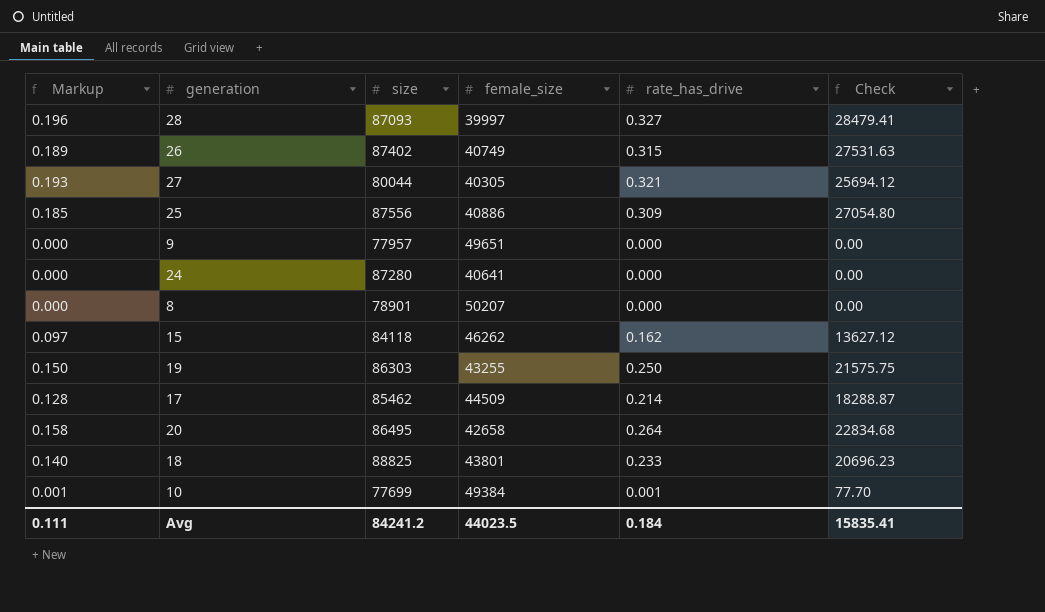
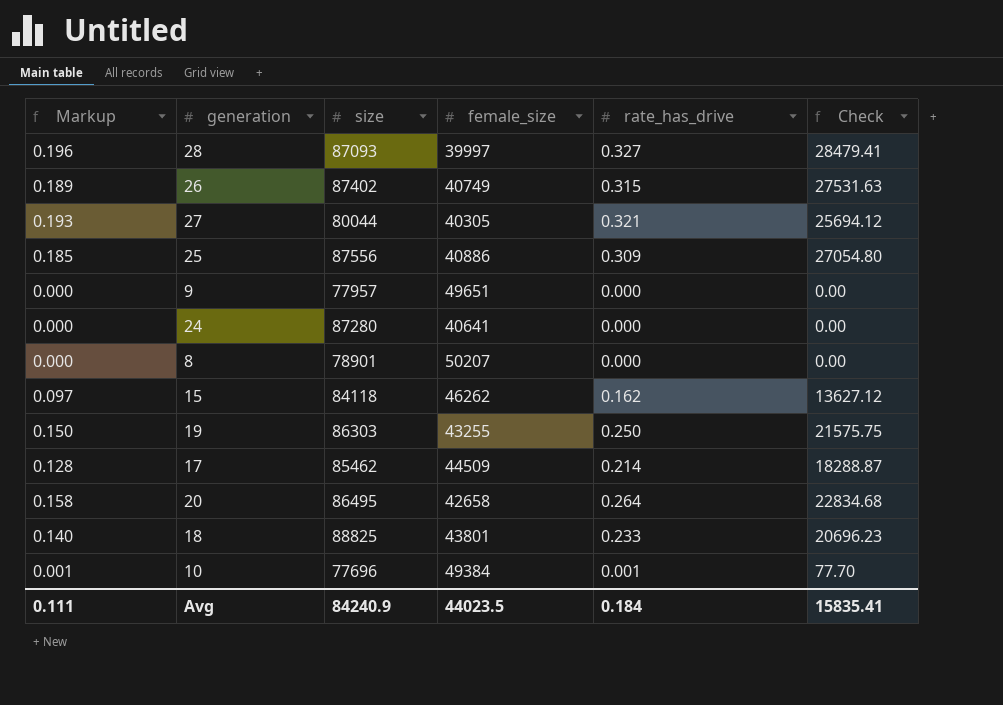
10 | size: 77699 -> 77696
Avg | size: 84241.2 -> 84240.9

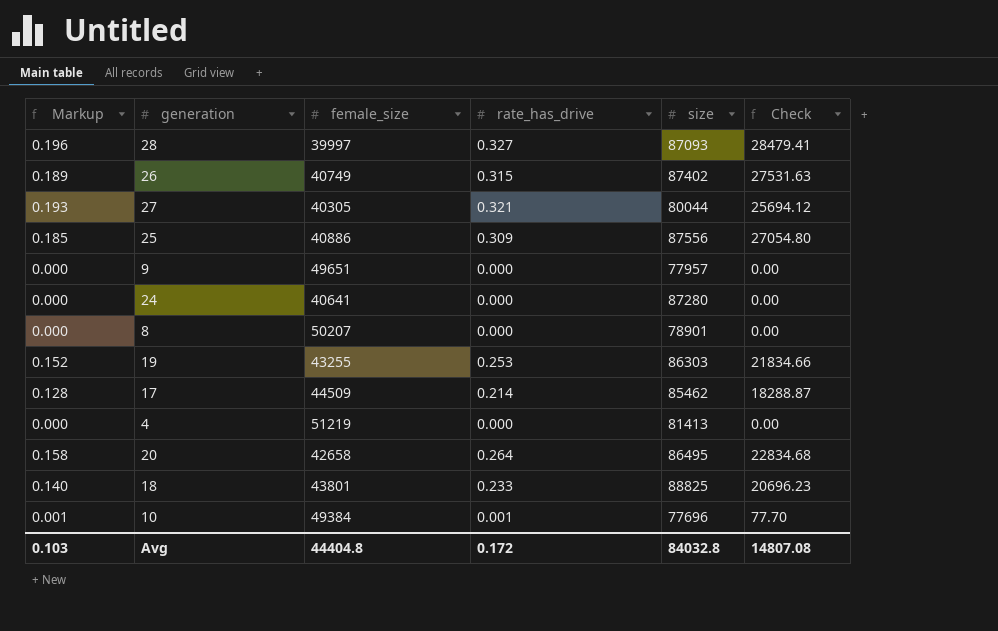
column size | position: 3 -> 5
row 15: 0.097 | 84118 | 46262 | 0.162 | 13627.12 -> none
19 | Markup: 0.150 -> 0.152
19 | rate_has_drive: 0.250 -> 0.253
19 | Check: 21575.75 -> 21834.66
row 4: none -> 0.000 | 51219 | 0.000 | 81413 | 0.00
Avg | Markup: 0.111 -> 0.103
Avg | female_size: 44023.5 -> 44404.8
Avg | rate_has_drive: 0.184 -> 0.172
Avg | size: 84240.9 -> 84032.8
Avg | Check: 15835.41 -> 14807.08

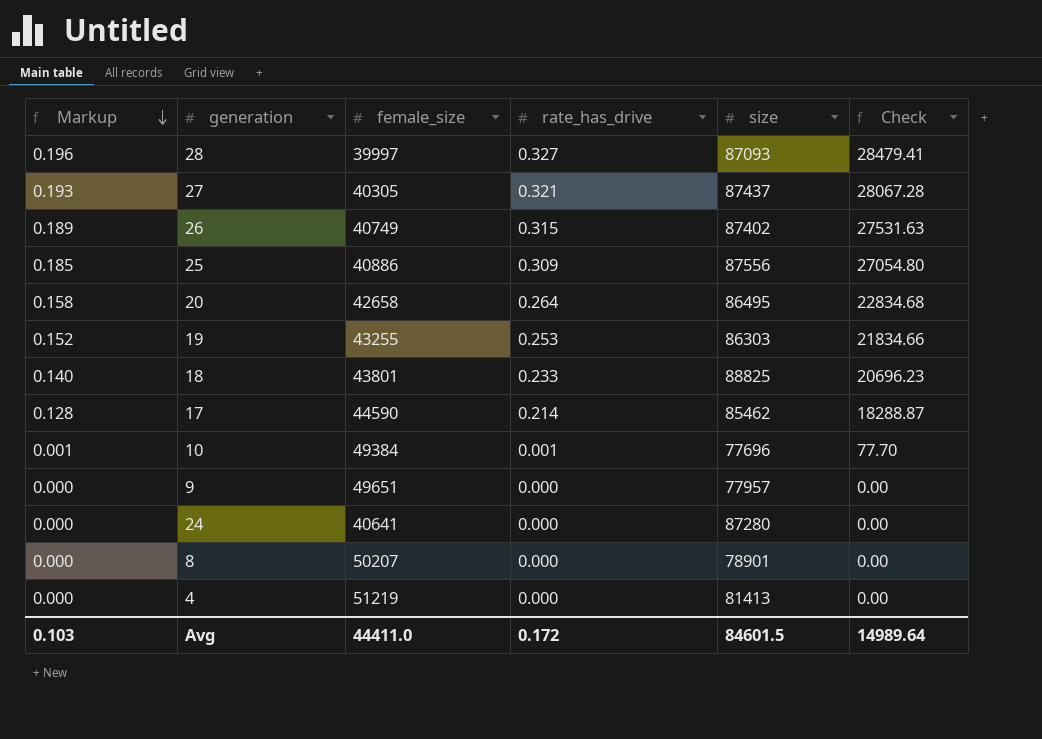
row order: none -> Markup descending
27 | size: 80044 -> 87437
27 | Check: 25694.12 -> 28067.28
17 | female_size: 44509 -> 44590
Avg | female_size: 44404.8 -> 44411.0
Avg | size: 84032.8 -> 84601.5
Avg | Check: 14807.08 -> 14989.64

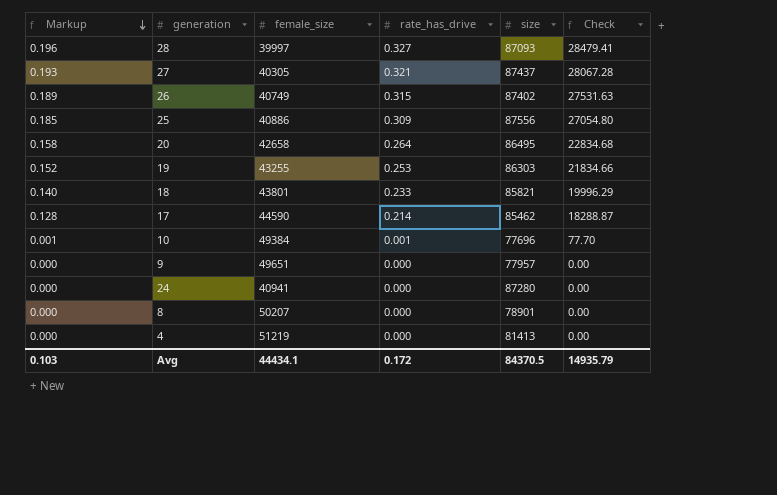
18 | size: 88825 -> 85821
18 | Check: 20696.23 -> 19996.29
24 | female_size: 40641 -> 40941
Avg | female_size: 44411.0 -> 44434.1
Avg | size: 84601.5 -> 84370.5
Avg | Check: 14989.64 -> 14935.79

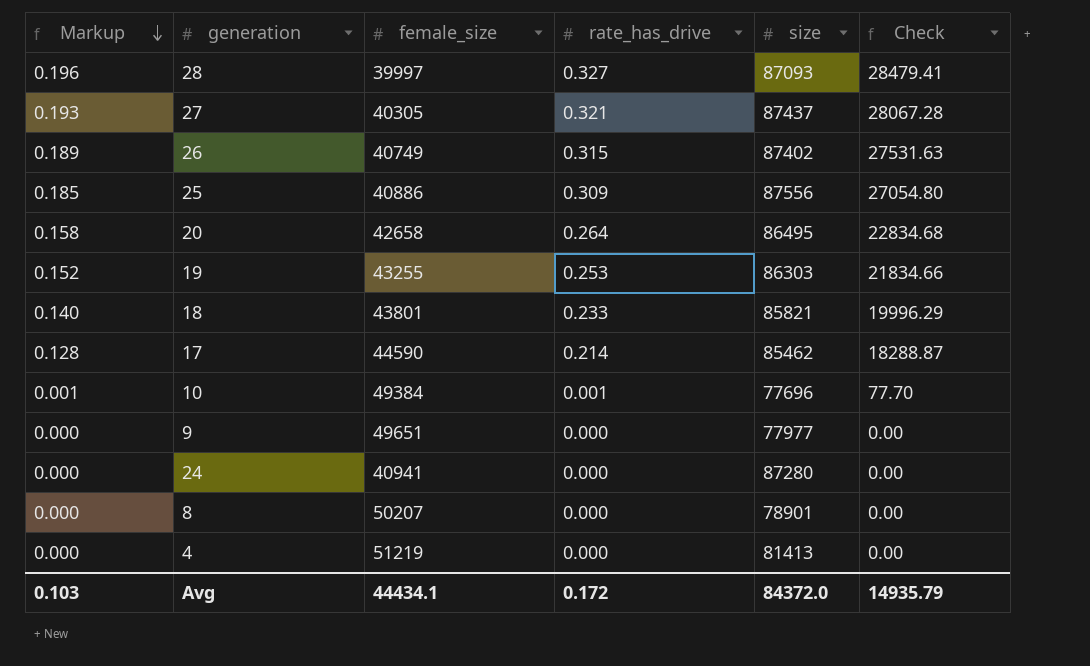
9 | size: 77957 -> 77977
Avg | size: 84370.5 -> 84372.0

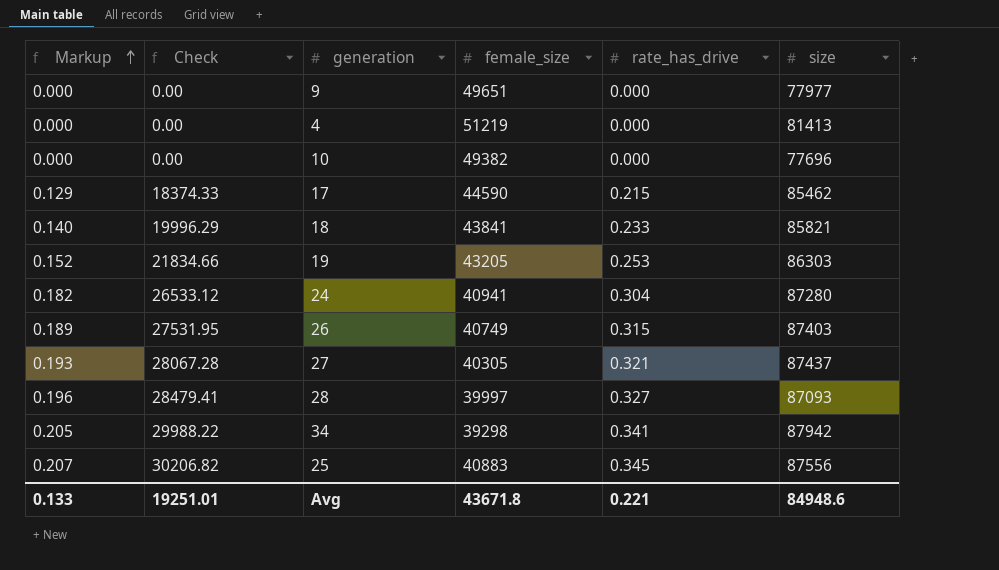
row order: Markup descending -> Markup ascending
column Check | position: 6 -> 2
row 20: 0.158 | 42658 | 0.264 | 86495 | 22834.68 -> none
row 8: 0.000 | 50207 | 0.000 | 78901 | 0.00 -> none
10 | Markup: 0.001 -> 0.000
10 | Check: 77.70 -> 0.00
10 | female_size: 49384 -> 49382
10 | rate_has_drive: 0.001 -> 0.000
17 | Markup: 0.128 -> 0.129
17 | Check: 18288.87 -> 18374.33
17 | rate_has_drive: 0.214 -> 0.215
18 | female_size: 43801 -> 43841
19 | female_size: 43255 -> 43205
24 | Markup: 0.000 -> 0.182
24 | Check: 0.00 -> 26533.12
24 | rate_has_drive: 0.000 -> 0.304
26 | Check: 27531.63 -> 27531.95
26 | size: 87402 -> 87403
row 34: none -> 0.205 | 29988.22 | 39298 | 0.341 | 87942
25 | Markup: 0.185 -> 0.207
25 | Check: 27054.80 -> 30206.82
25 | female_size: 40886 -> 40883
25 | rate_has_drive: 0.309 -> 0.345
Avg | Markup: 0.103 -> 0.133
Avg | Check: 14935.79 -> 19251.01
Avg | female_size: 44434.1 -> 43671.8
Avg | rate_has_drive: 0.172 -> 0.221
Avg | size: 84372.0 -> 84948.6

